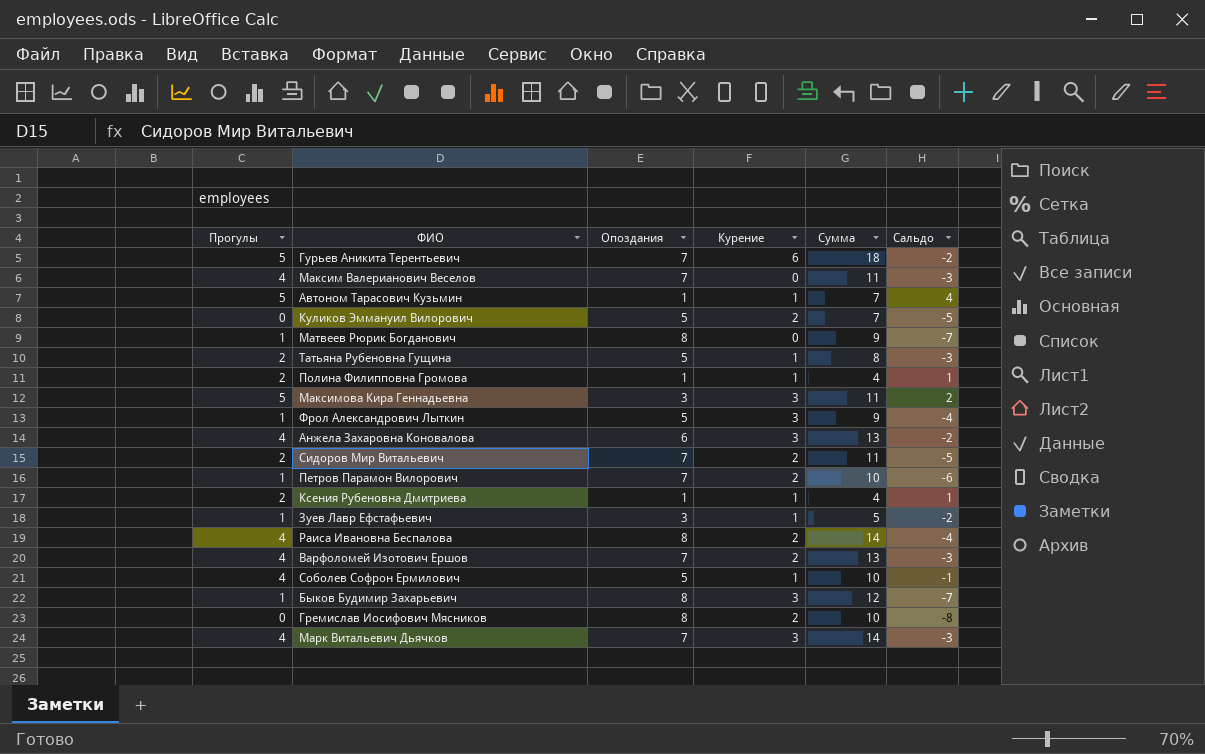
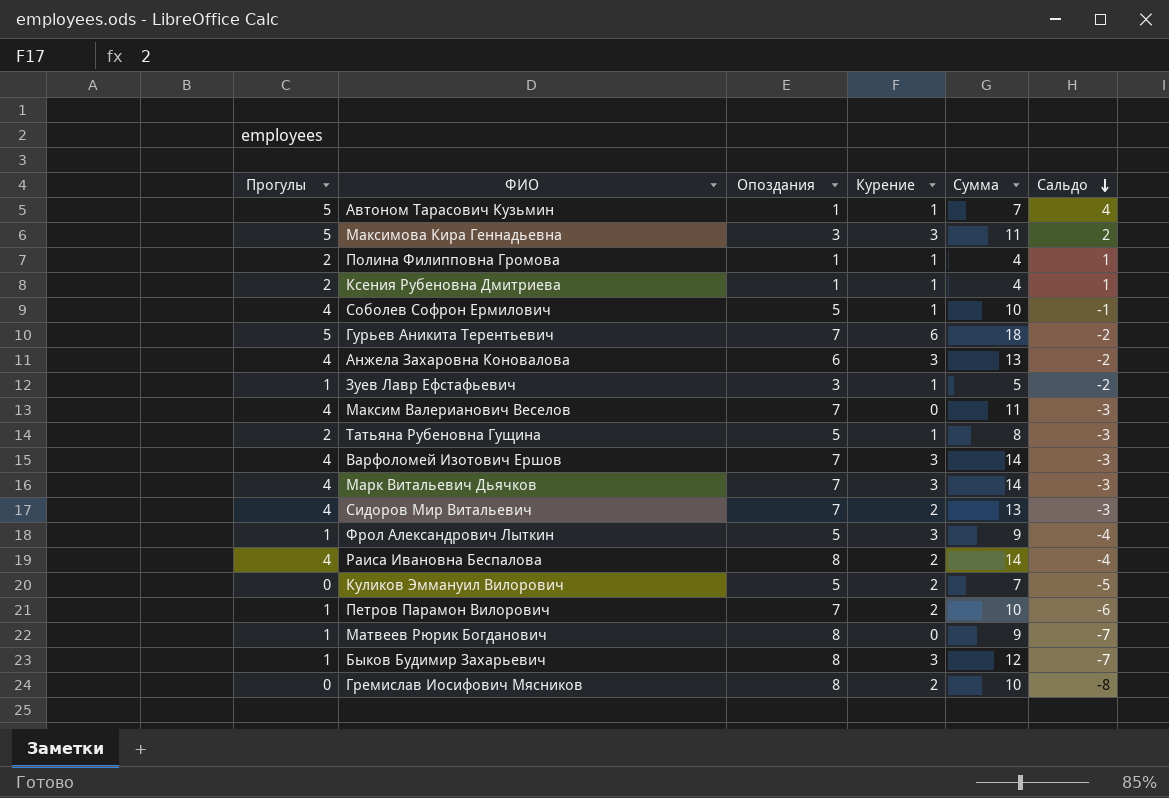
row order: none -> Сальдо descending
Варфоломей Изотович Ершов | Курение: 2 -> 3
Варфоломей Изотович Ершов | Сумма: 13 -> 14
Сидоров Мир Витальевич | Прогулы: 2 -> 4
Сидоров Мир Витальевич | Сумма: 11 -> 13
Сидоров Мир Витальевич | Сальдо: -5 -> -3

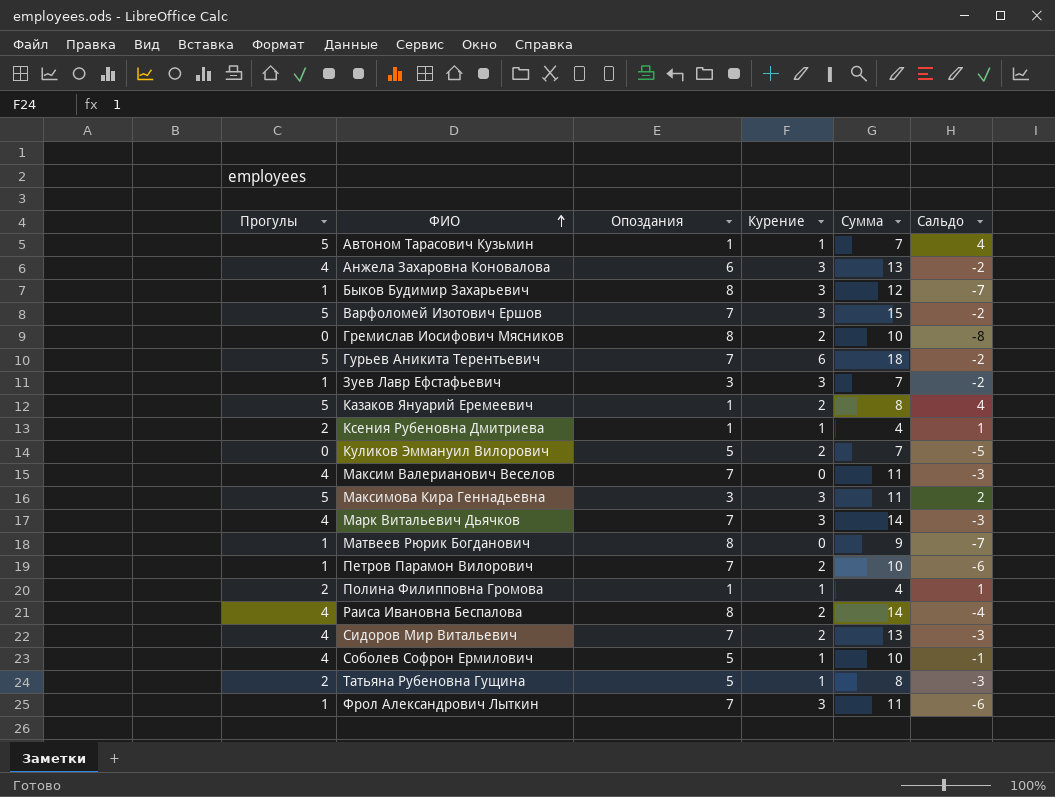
row order: Сальдо descending -> ФИО ascending
Варфоломей Изотович Ершов | Прогулы: 4 -> 5
Варфоломей Изотович Ершов | Сумма: 14 -> 15
Варфоломей Изотович Ершов | Сальдо: -3 -> -2
Зуев Лавр Ефстафьевич | Курение: 1 -> 3
Зуев Лавр Ефстафьевич | Сумма: 5 -> 7
row Казаков Януарий Еремеевич: none -> 5 | 1 | 2 | 8 | 4
Фрол Александрович Лыткин | Опоздания: 5 -> 7
Фрол Александрович Лыткин | Сумма: 9 -> 11
Фрол Александрович Лыткин | Сальдо: -4 -> -6

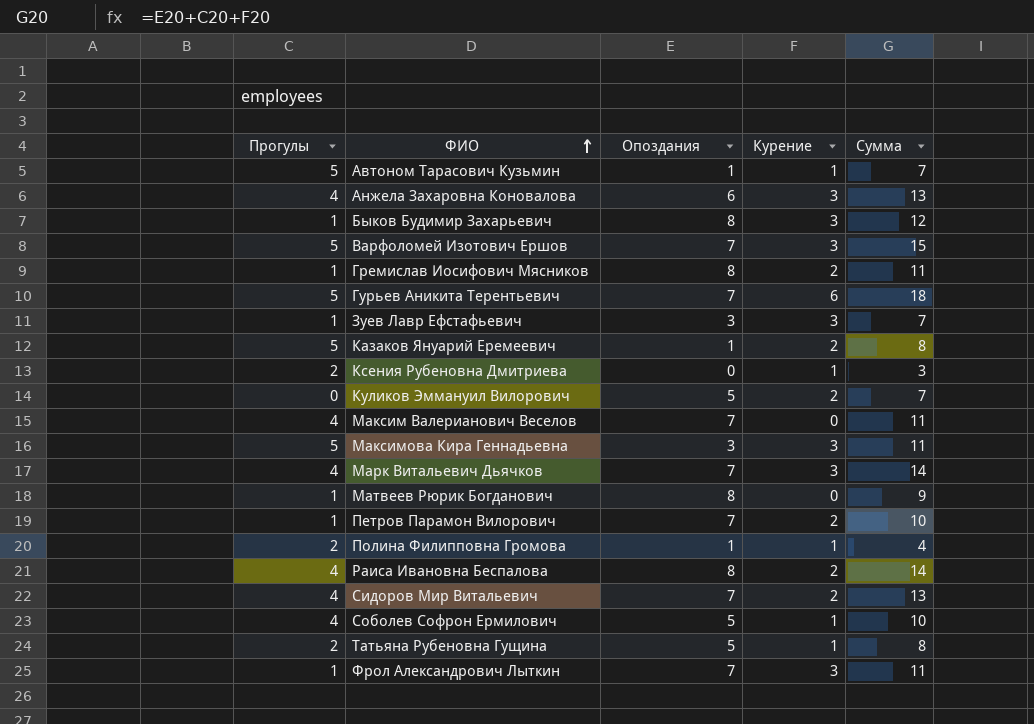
column Сальдо | formula: [Прогулы] - [Опоздания] -> none
Гремислав Иосифович Мясников | Прогулы: 0 -> 1
Гремислав Иосифович Мясников | Сумма: 10 -> 11
Ксения Рубеновна Дмитриева | Опоздания: 1 -> 0
Ксения Рубеновна Дмитриева | Сумма: 4 -> 3

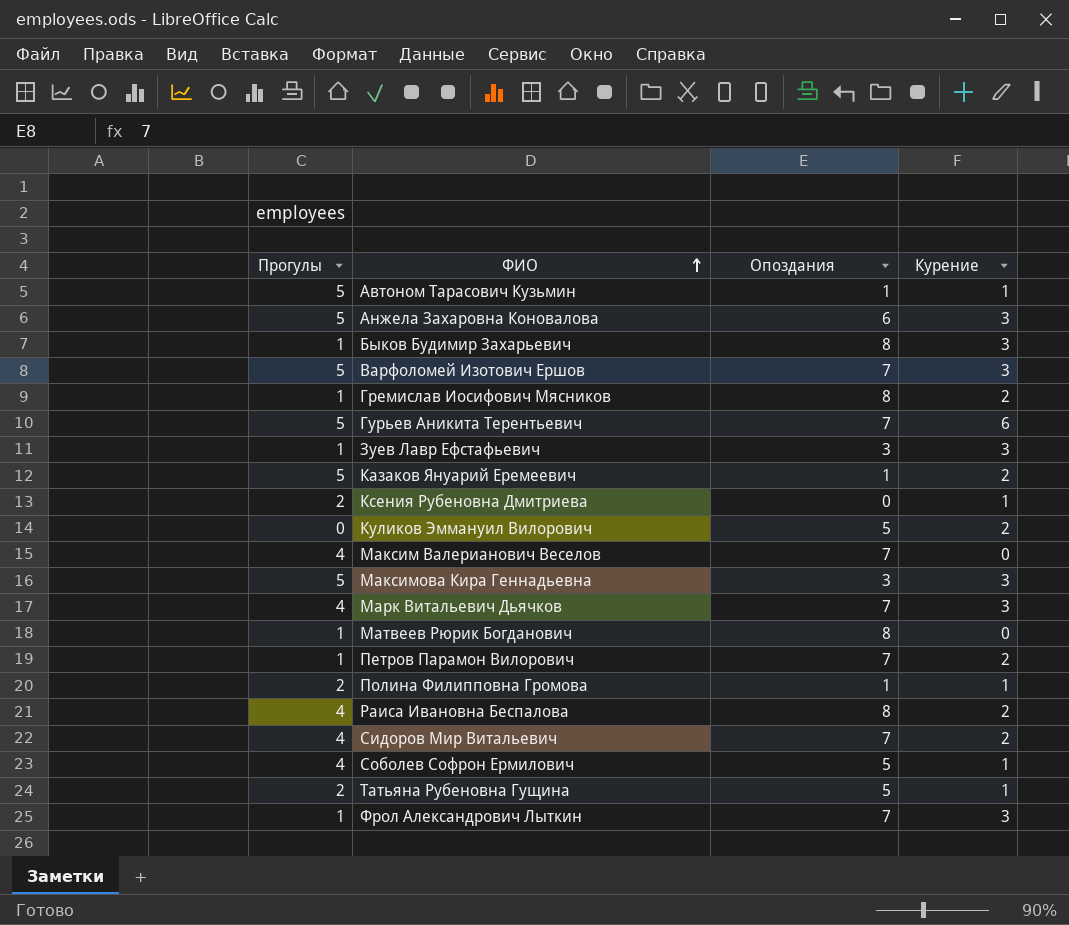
column Сумма | formula: [Прогулы] + [Опоздания] + [Курение] -> none
Анжела Захаровна Коновалова | Прогулы: 4 -> 5

